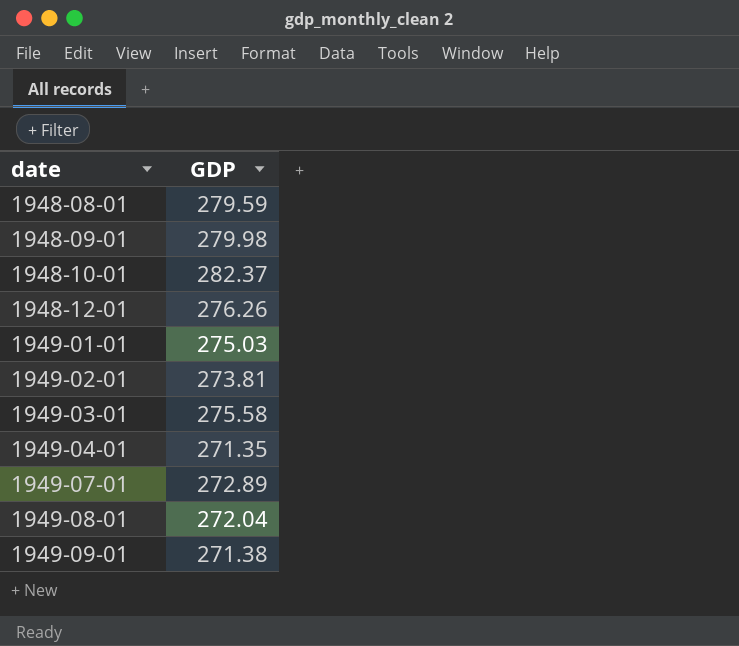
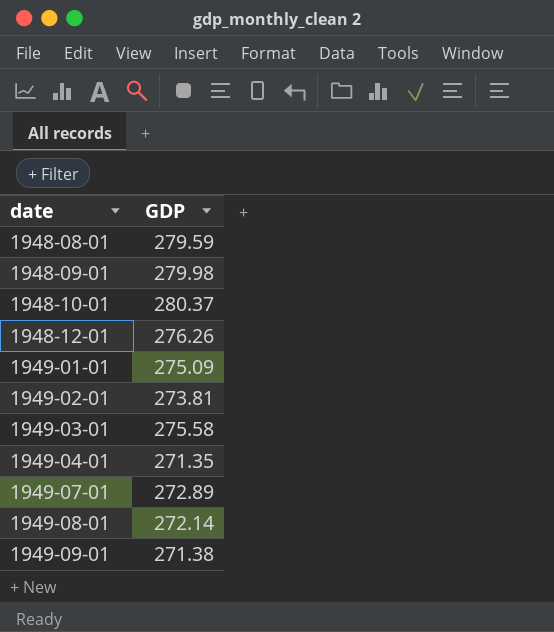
1948-10-01 | GDP: 282.37 -> 280.37
1949-01-01 | GDP: 275.03 -> 275.09
1949-08-01 | GDP: 272.04 -> 272.14

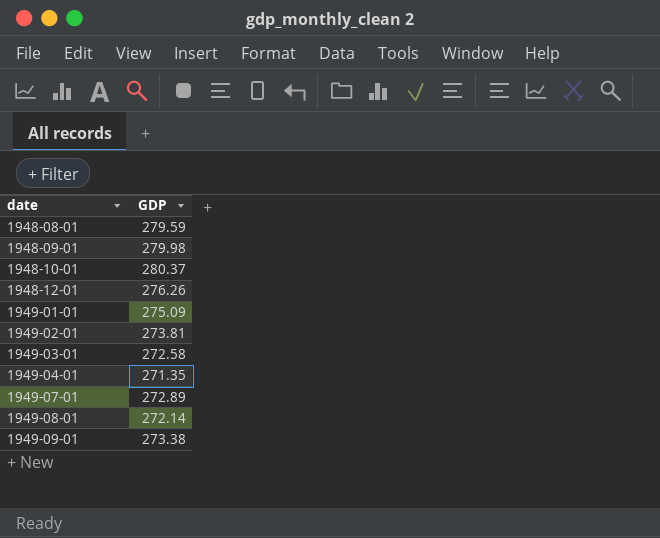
1949-03-01 | GDP: 275.58 -> 272.58
1949-09-01 | GDP: 271.38 -> 273.38

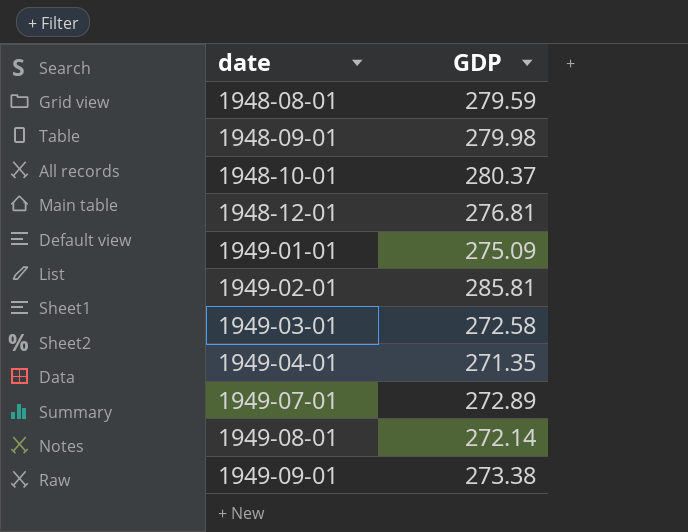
1948-12-01 | GDP: 276.26 -> 276.81
1949-02-01 | GDP: 273.81 -> 285.81

